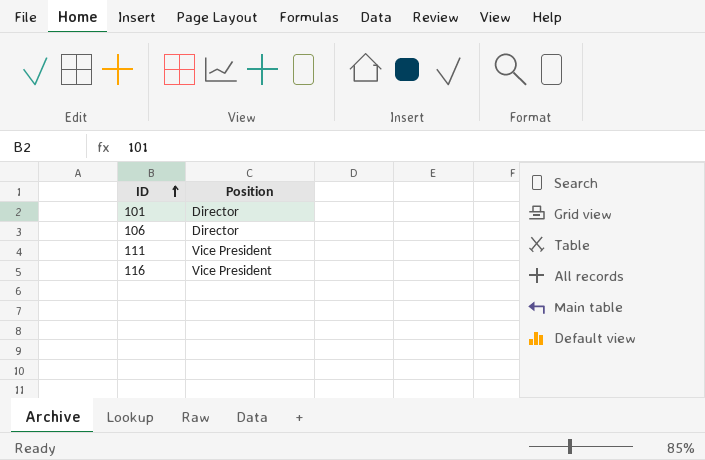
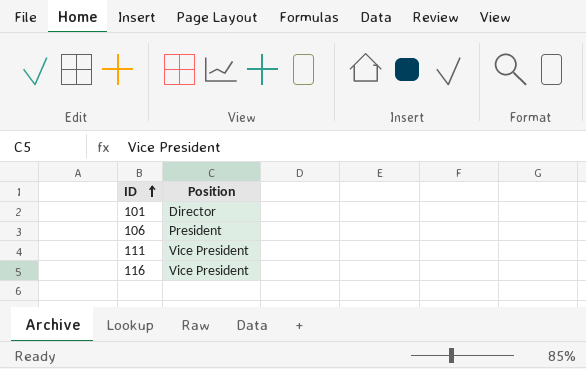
106 | Position: Director -> President

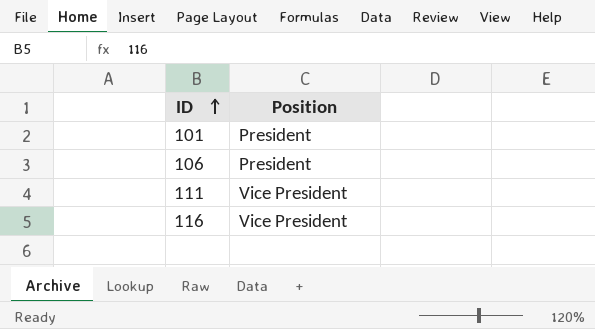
101 | Position: Director -> President

